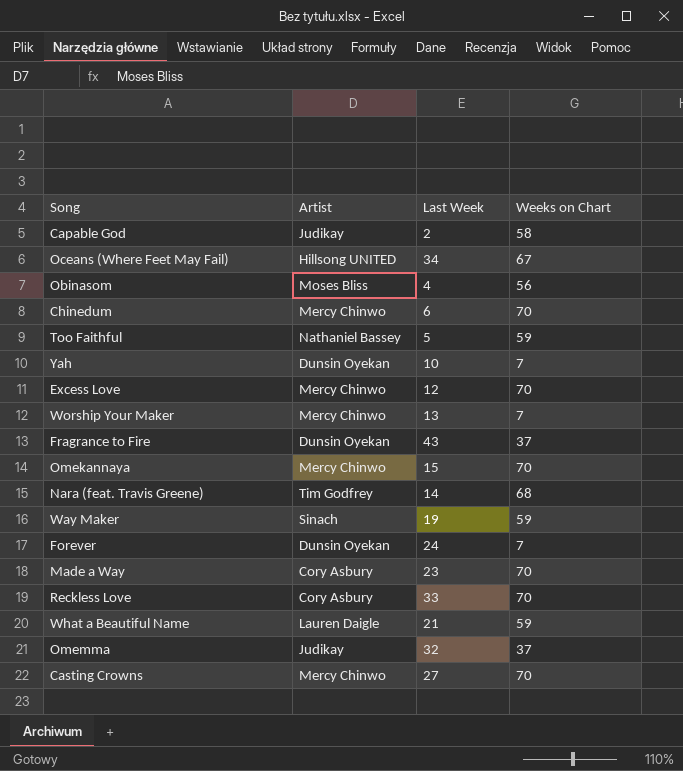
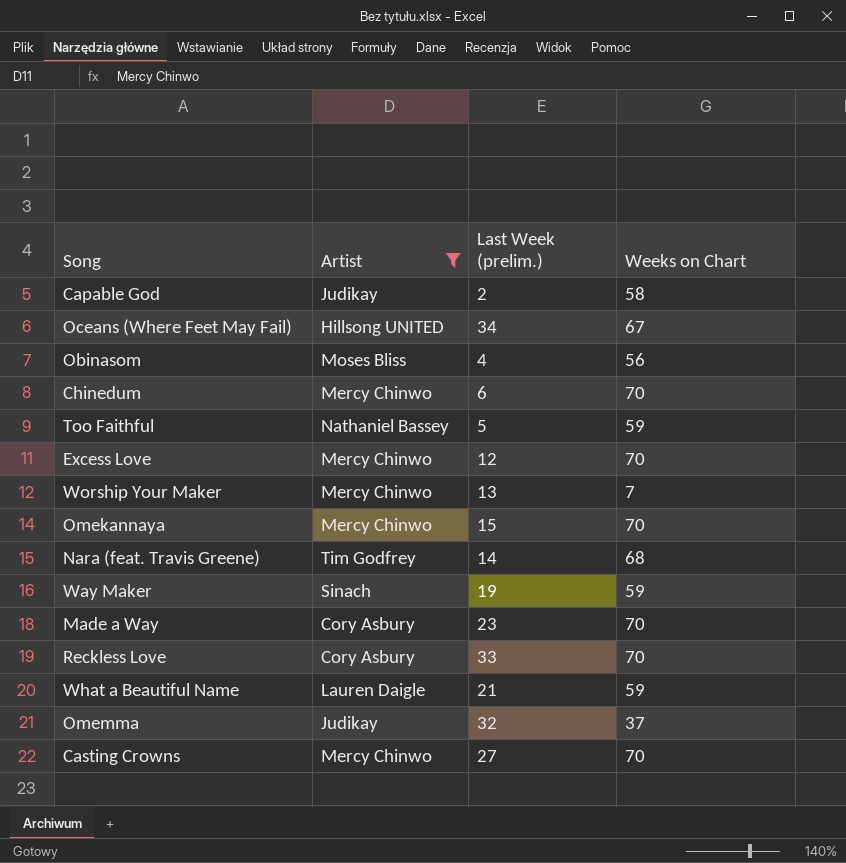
filter: none -> Artist != Dunsin Oyekan
column name: Last Week -> Last Week (prelim.)

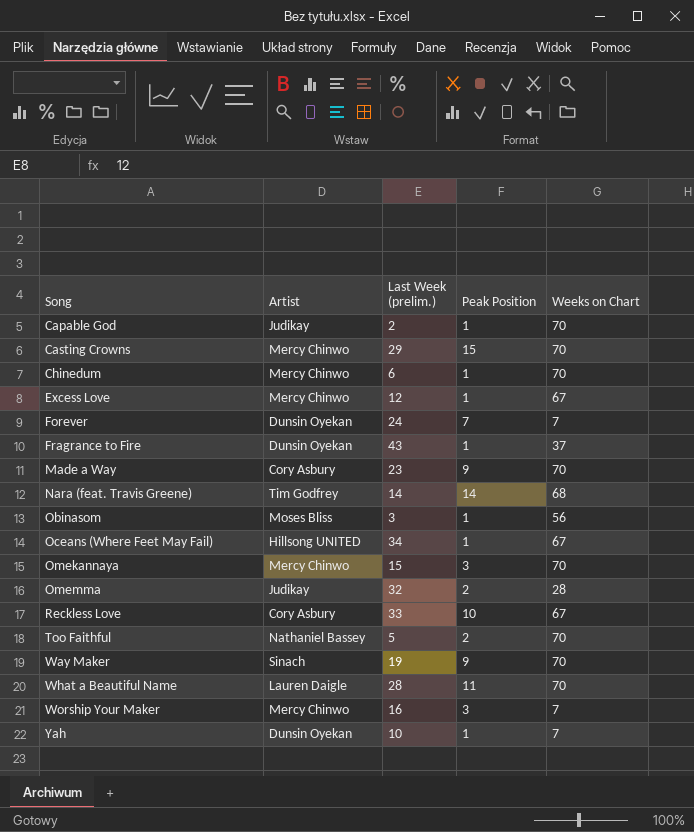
filter: Artist != Dunsin Oyekan -> none
row order: none -> Song ascending
column Peak Position | position: none -> 4
Capable God | Weeks on Chart: 58 -> 70
Casting Crowns | Last Week (prelim.): 27 -> 29
Excess Love | Weeks on Chart: 70 -> 67
Obinasom | Last Week (prelim.): 4 -> 3
Omemma | Weeks on Chart: 37 -> 28
Reckless Love | Weeks on Chart: 70 -> 67
Too Faithful | Weeks on Chart: 59 -> 70
Way Maker | Weeks on Chart: 59 -> 70
What a Beautiful Name | Last Week (prelim.): 21 -> 28
What a Beautiful Name | Weeks on Chart: 59 -> 70
Worship Your Maker | Last Week (prelim.): 13 -> 16

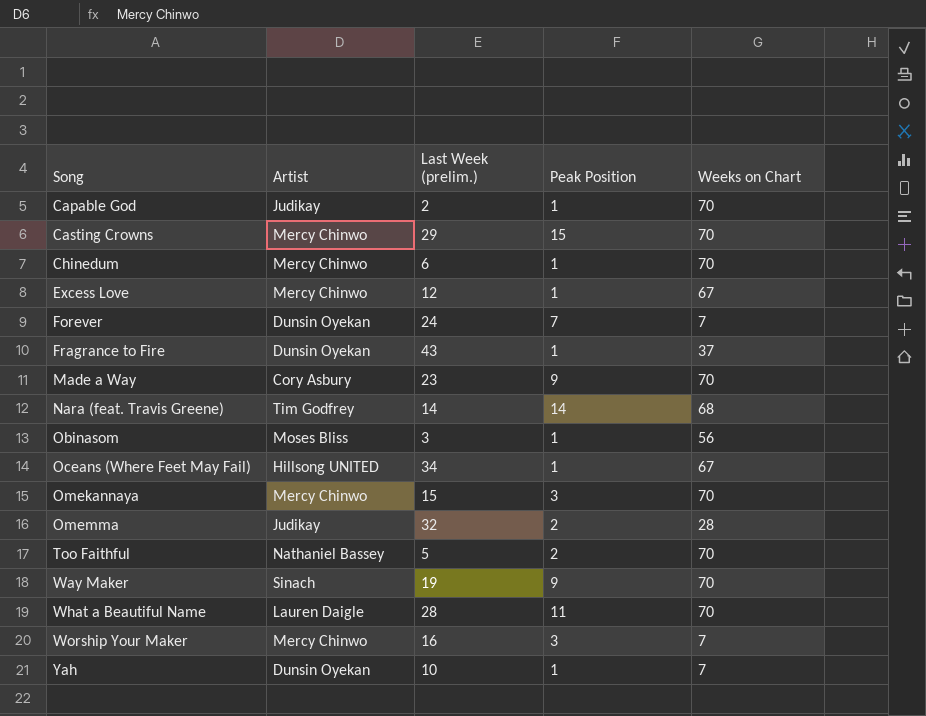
row Reckless Love: Cory Asbury | 33 | 10 | 67 -> none

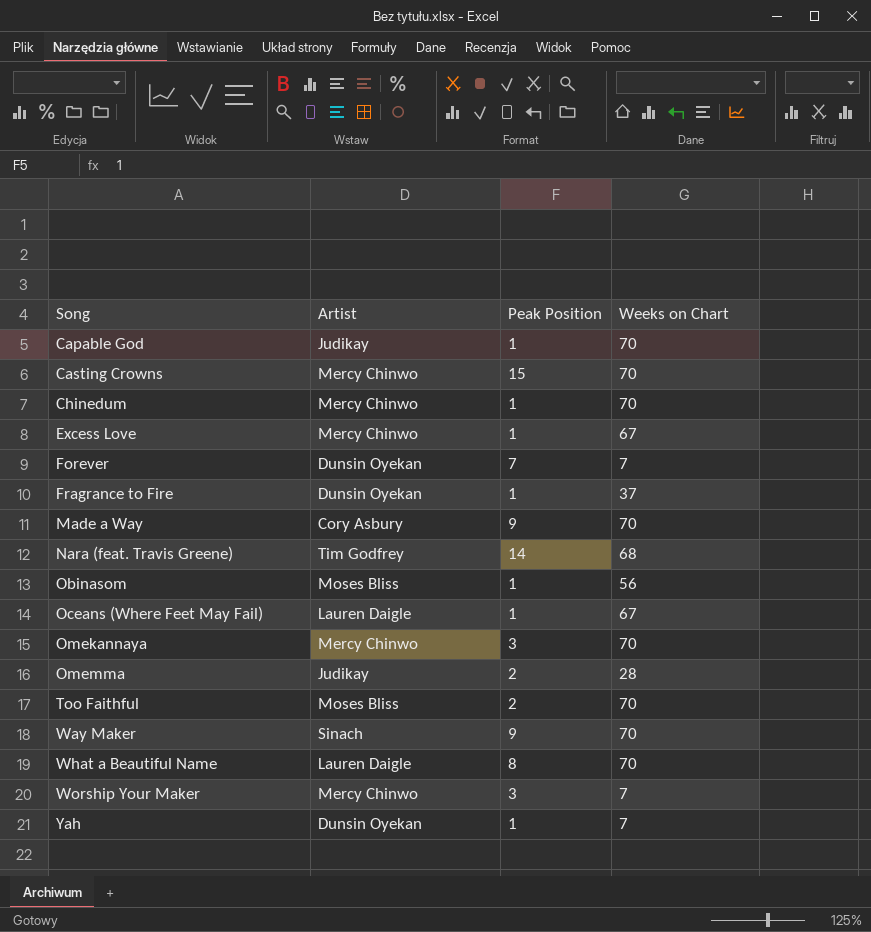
column Last Week (prelim.) | position: 3 -> none
Oceans (Where Feet May Fail) | Artist: Hillsong UNITED -> Lauren Daigle
Too Faithful | Artist: Nathaniel Bassey -> Moses Bliss
What a Beautiful Name | Peak Position: 11 -> 8

